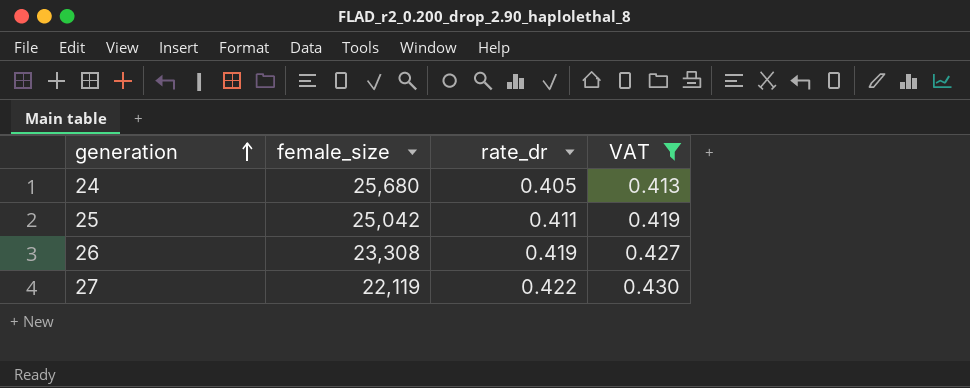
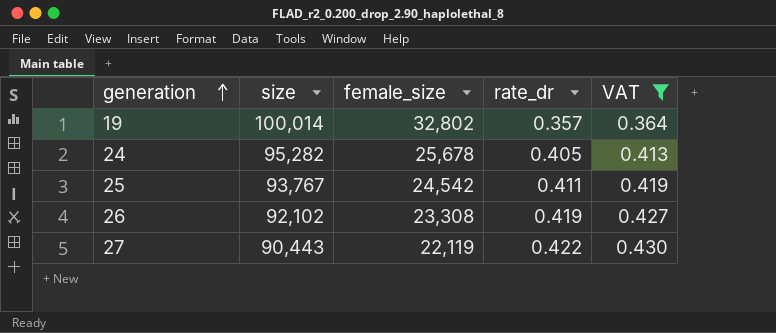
column size | position: none -> 2
row 19: none -> 100,014 | 32,802 | 0.357 | 0.364
24 | female_size: 25,680 -> 25,678
25 | female_size: 25,042 -> 24,542

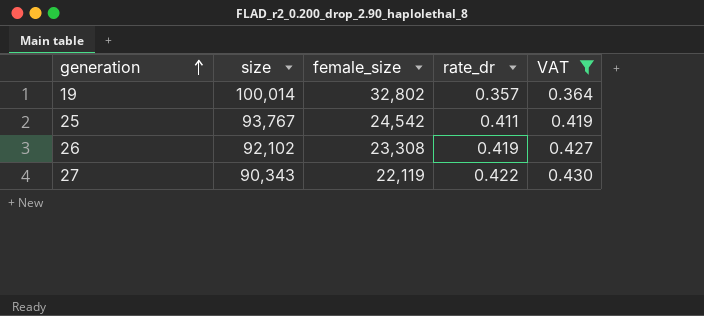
row 24: 95,282 | 25,678 | 0.405 | 0.413 -> none
27 | size: 90,443 -> 90,343

